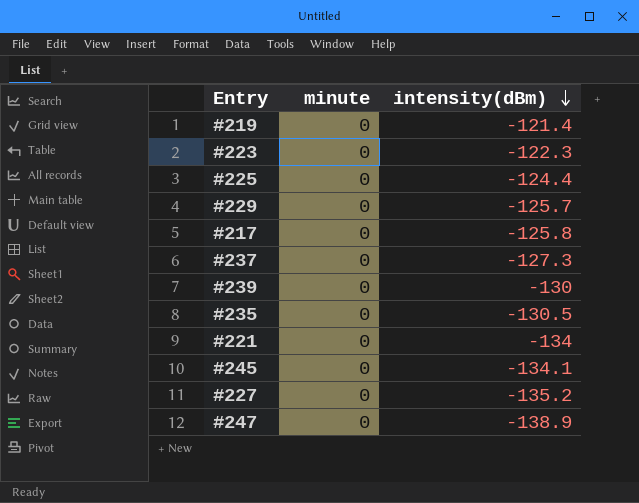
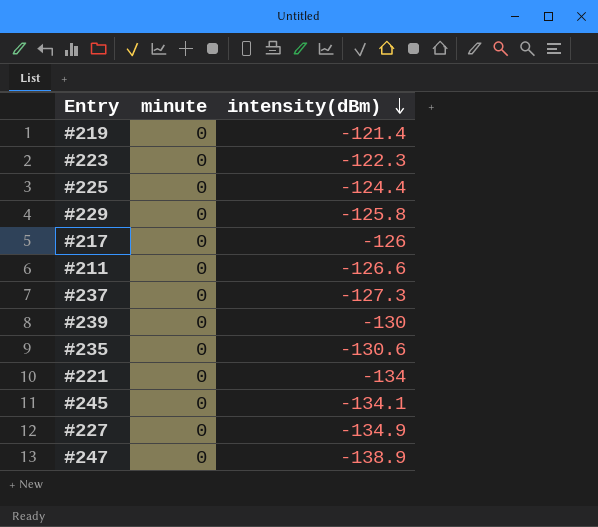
#229 | intensity(dBm): -125.7 -> -125.8
#217 | intensity(dBm): -125.8 -> -126
row #211: none -> 0 | -126.6
#235 | intensity(dBm): -130.5 -> -130.6
#227 | intensity(dBm): -135.2 -> -134.9

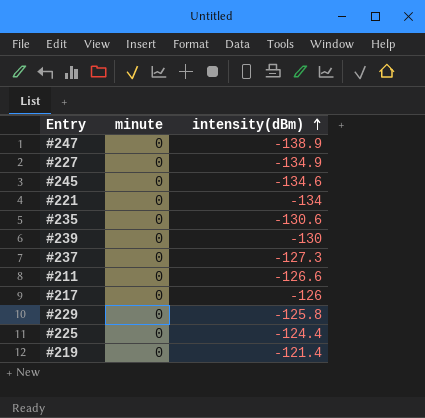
row order: intensity(dBm) descending -> intensity(dBm) ascending
row #223: 0 | -122.3 -> none
#245 | intensity(dBm): -134.1 -> -134.6

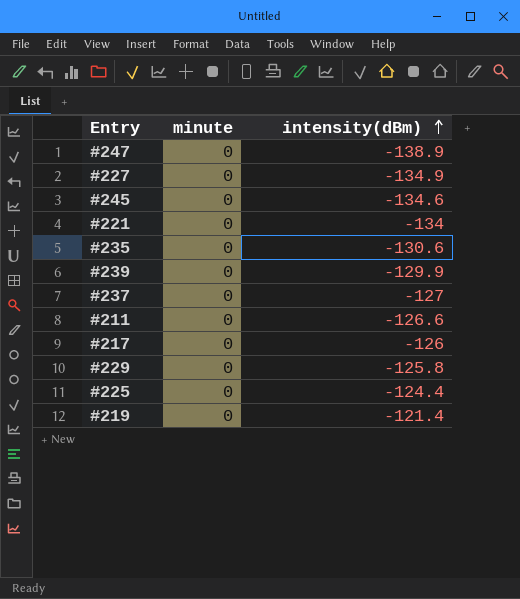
#239 | intensity(dBm): -130 -> -129.9
#237 | intensity(dBm): -127.3 -> -127

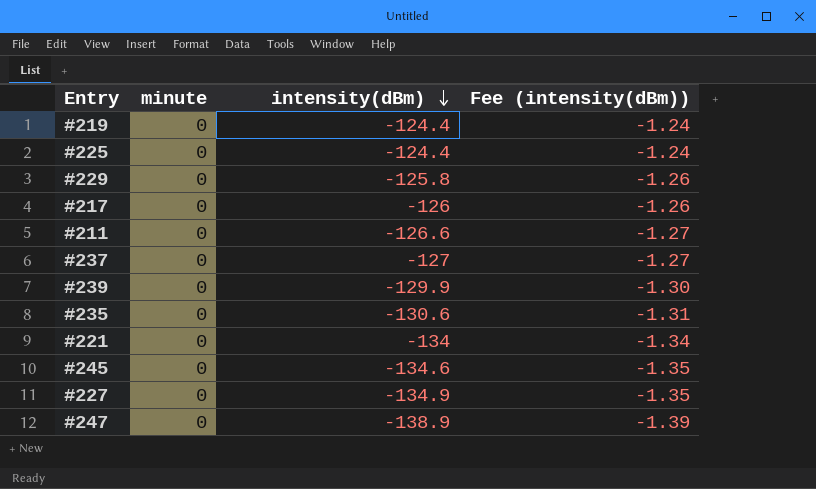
row order: intensity(dBm) ascending -> intensity(dBm) descending
column Fee (intensity(dBm)) | formula: none -> [intensity(dBm)] * 0.01
#219 | intensity(dBm): -121.4 -> -124.4

